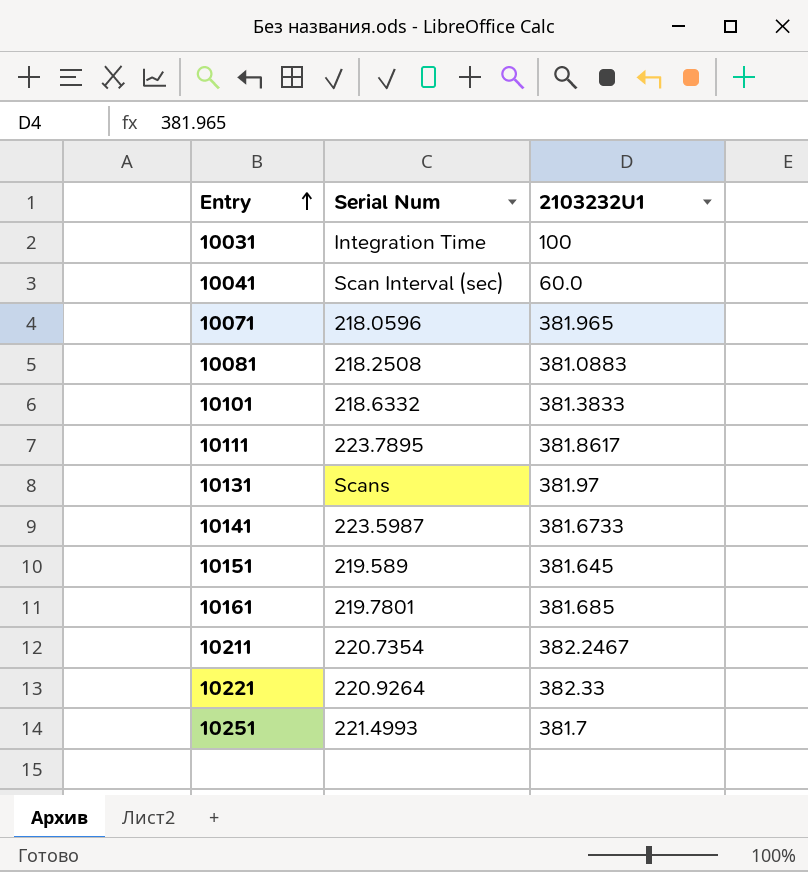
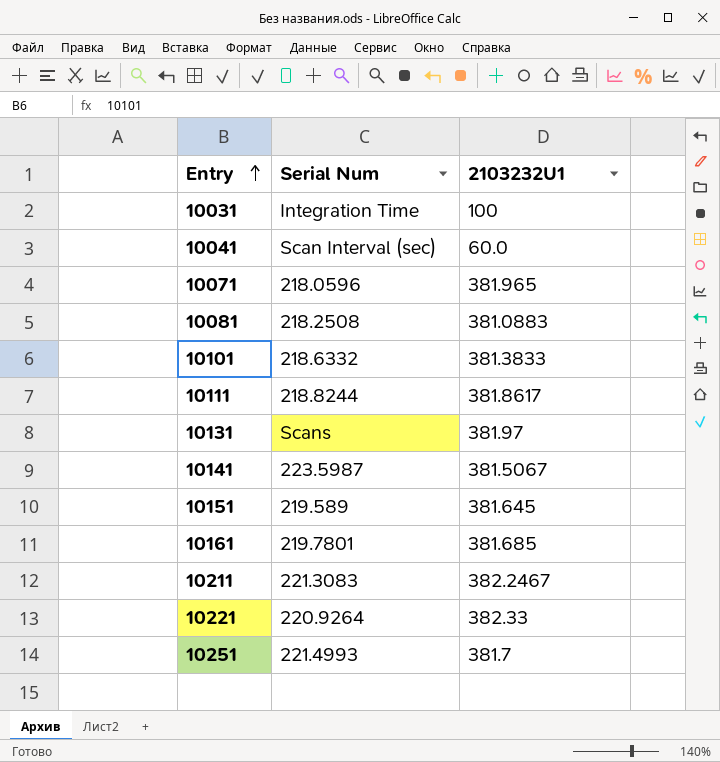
10111 | Serial Num: 223.7895 -> 218.8244
10141 | 2103232U1: 381.6733 -> 381.5067
10211 | Serial Num: 220.7354 -> 221.3083

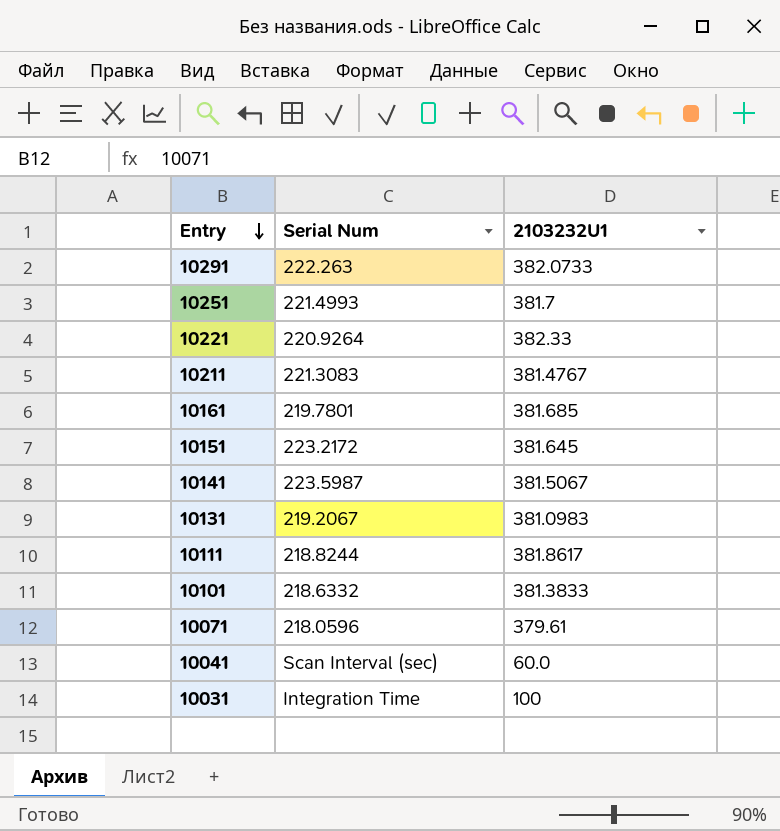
row order: Entry ascending -> Entry descending
row 10081: 218.2508 | 381.0883 -> none
row 10291: none -> 222.263 | 382.0733
10211 | 2103232U1: 382.2467 -> 381.4767
10151 | Serial Num: 219.589 -> 223.2172
10131 | Serial Num: Scans -> 219.2067
10131 | 2103232U1: 381.97 -> 381.0983
10071 | 2103232U1: 381.965 -> 379.61

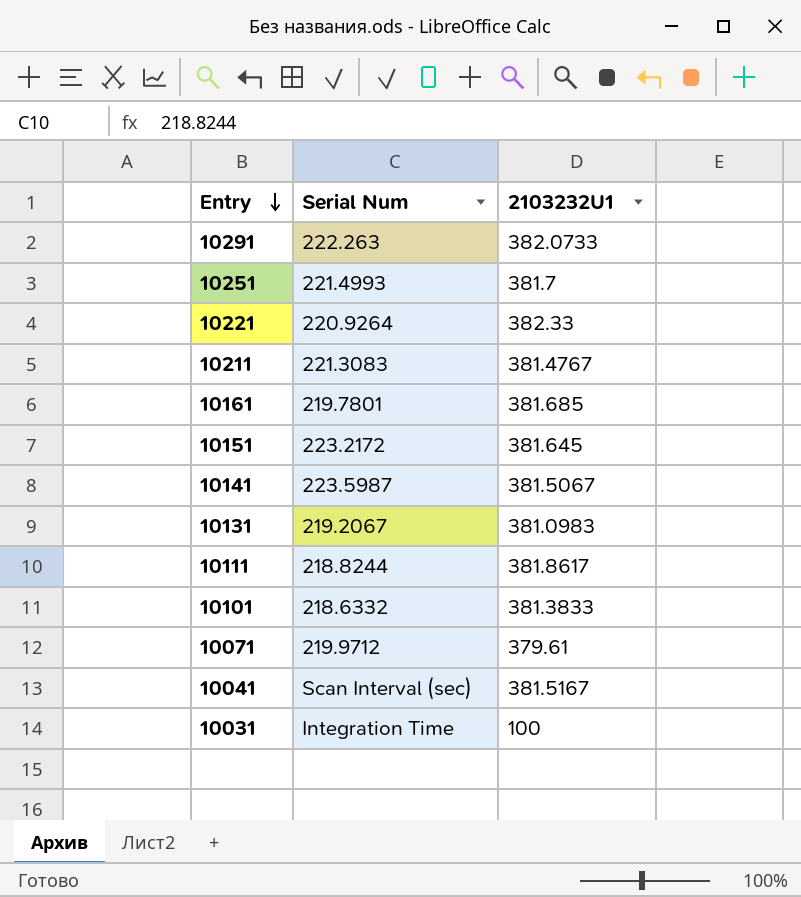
10071 | Serial Num: 218.0596 -> 219.9712
10041 | 2103232U1: 60.0 -> 381.5167

